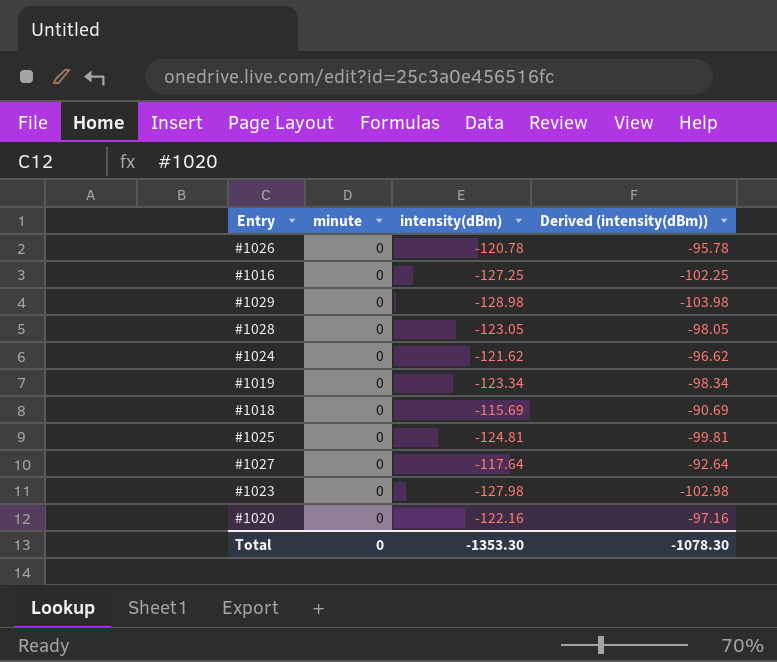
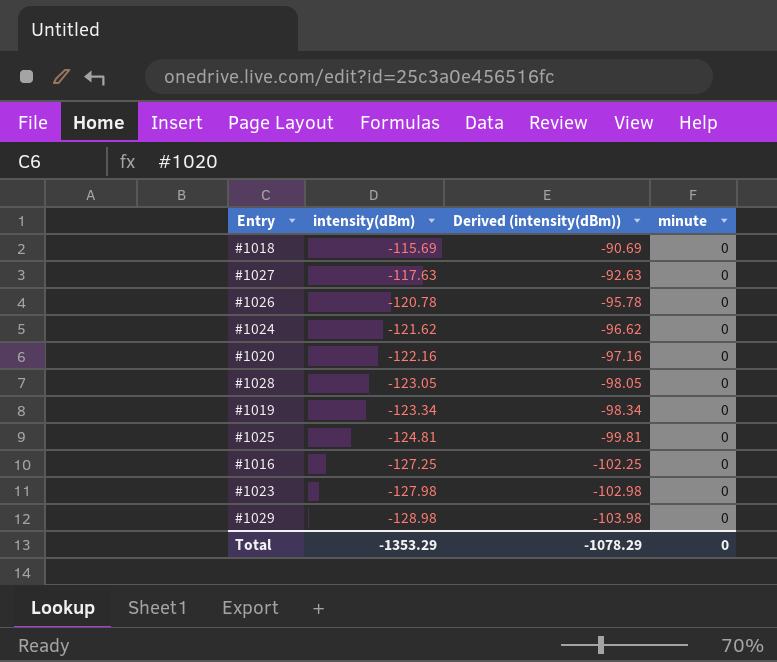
row order: none -> intensity(dBm) descending
column minute | position: 2 -> 4
#1027 | intensity(dBm): -117.64 -> -117.63
#1027 | Derived (intensity(dBm)): -92.64 -> -92.63
Total | intensity(dBm): -1353.30 -> -1353.29
Total | Derived (intensity(dBm)): -1078.30 -> -1078.29

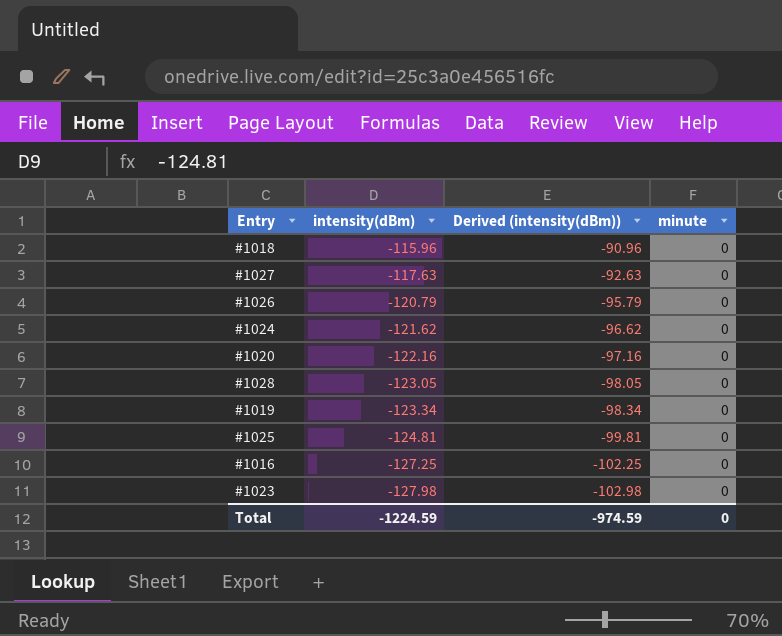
row #1029: -128.98 | -103.98 | 0 -> none
#1018 | intensity(dBm): -115.69 -> -115.96
#1018 | Derived (intensity(dBm)): -90.69 -> -90.96
#1026 | intensity(dBm): -120.78 -> -120.79
#1026 | Derived (intensity(dBm)): -95.78 -> -95.79
Total | intensity(dBm): -1353.29 -> -1224.59
Total | Derived (intensity(dBm)): -1078.29 -> -974.59

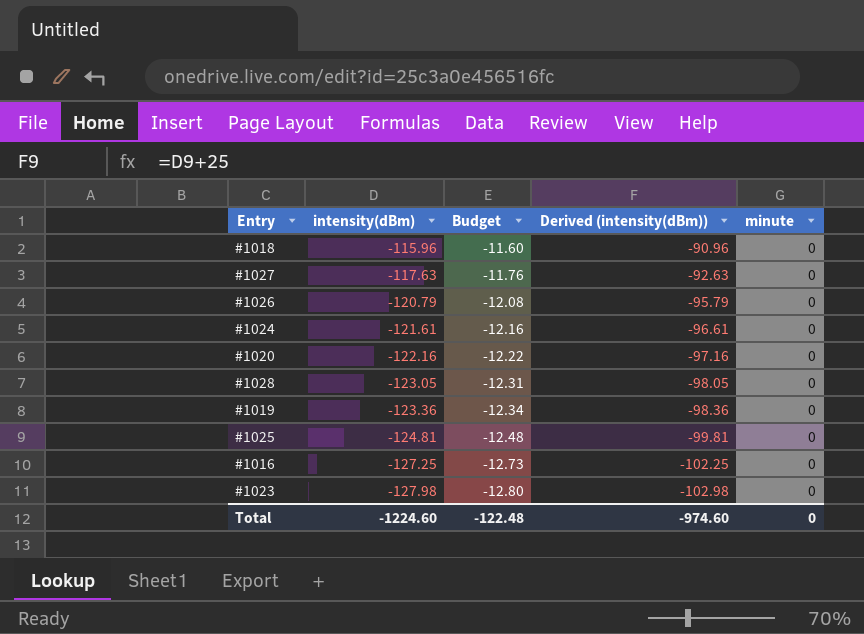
column Budget | formula: none -> [intensity(dBm)] * 0.1
#1024 | intensity(dBm): -121.62 -> -121.61
#1024 | Derived (intensity(dBm)): -96.62 -> -96.61
#1019 | intensity(dBm): -123.34 -> -123.36
#1019 | Derived (intensity(dBm)): -98.34 -> -98.36
Total | intensity(dBm): -1224.59 -> -1224.60
Total | Derived (intensity(dBm)): -974.59 -> -974.60

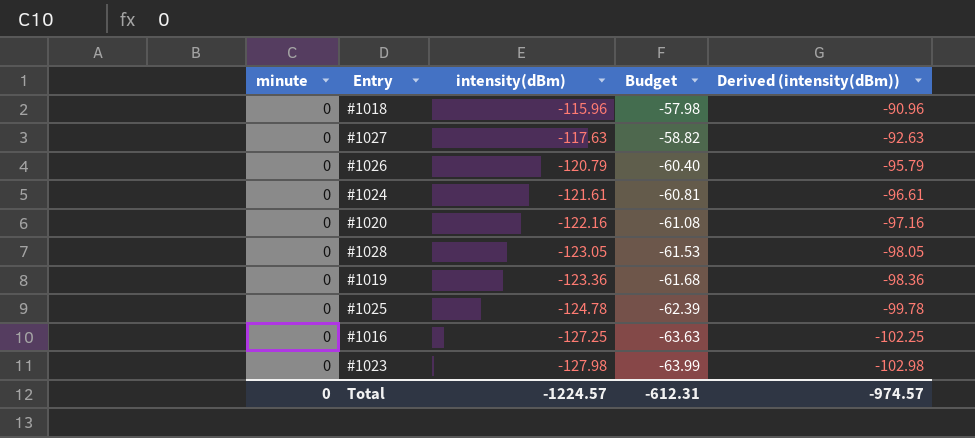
column minute | position: 5 -> 1
column Budget | formula: [intensity(dBm)] * 0.1 -> [intensity(dBm)] * 0.5
#1025 | intensity(dBm): -124.81 -> -124.78
#1025 | Derived (intensity(dBm)): -99.81 -> -99.78
Total | intensity(dBm): -1224.60 -> -1224.57
Total | Budget: -122.48 -> -612.31
Total | Derived (intensity(dBm)): -974.60 -> -974.57

